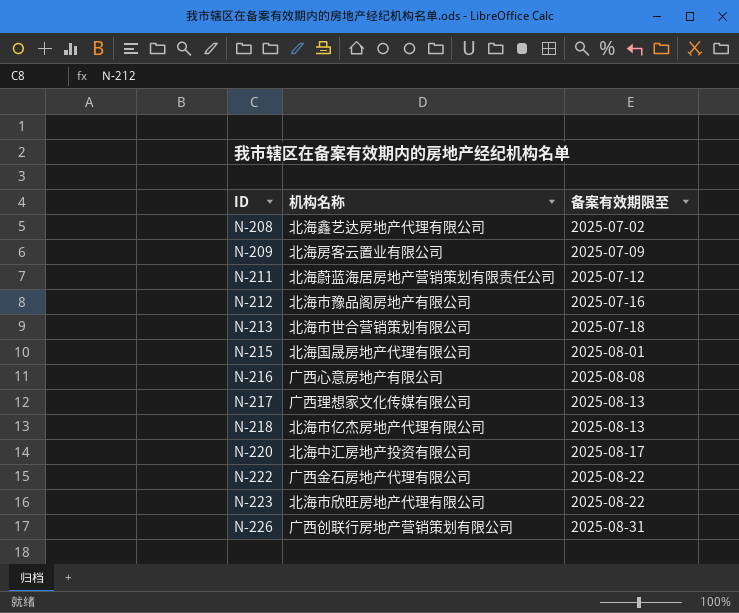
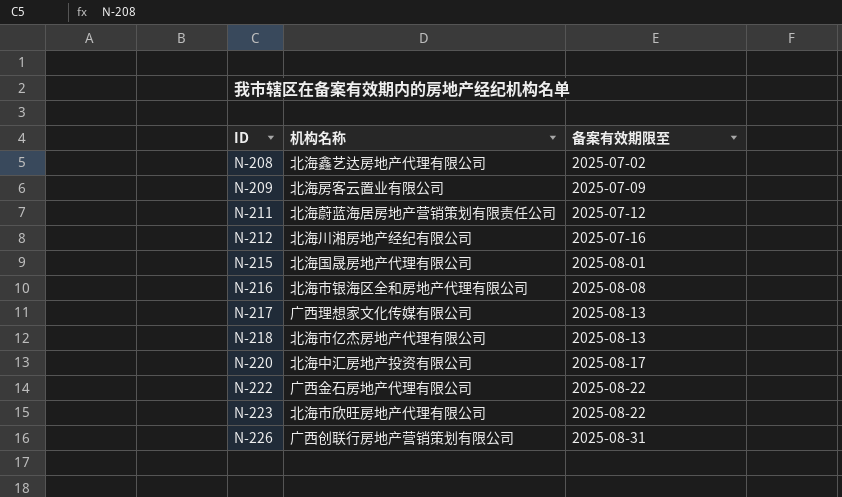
row N-213: 北海市世合营销策划有限公司 | 2025-07-18 -> none
N-212 | 机构名称: 北海市豫品阁房地产有限公司 -> 北海川湘房地产经纪有限公司
N-216 | 机构名称: 广西心意房地产有限公司 -> 北海市银海区全和房地产代理有限公司

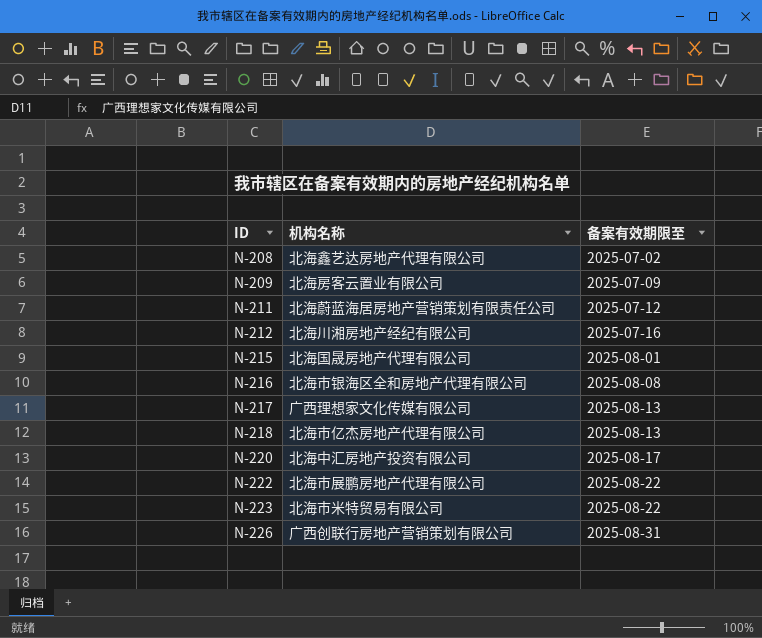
N-222 | 机构名称: 广西金石房地产代理有限公司 -> 北海市展鹏房地产代理有限公司
N-223 | 机构名称: 北海市欣旺房地产代理有限公司 -> 北海市米特贸易有限公司

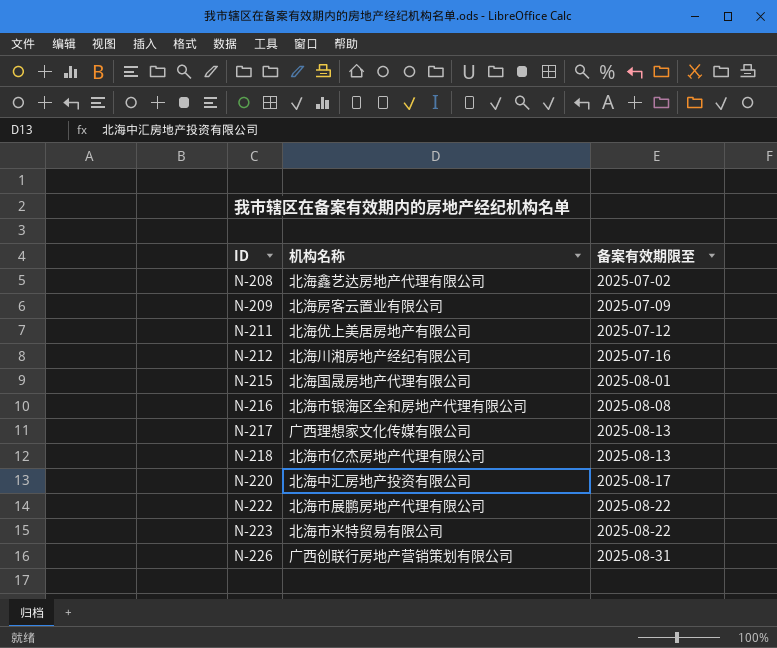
N-211 | 机构名称: 北海蔚蓝海居房地产营销策划有限责任公司 -> 北海优上美居房地产有限公司

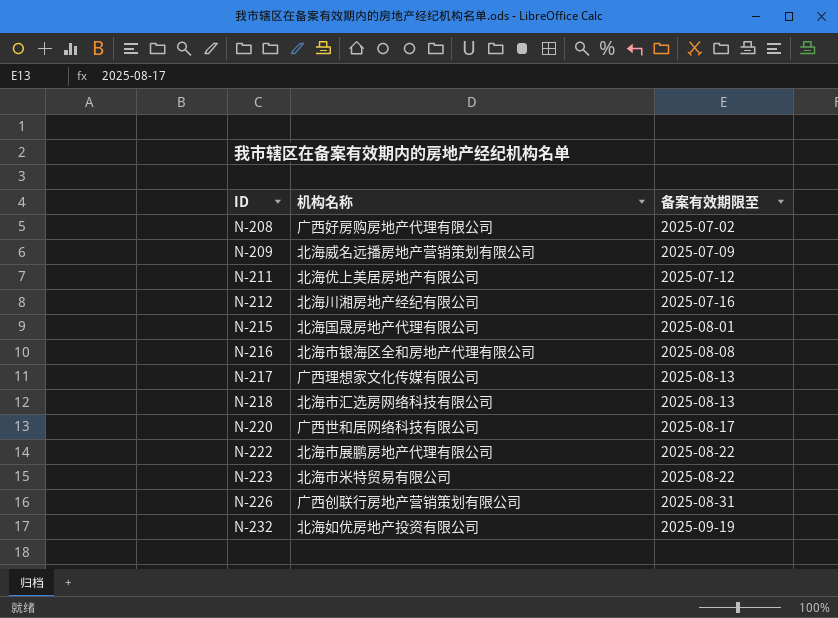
N-208 | 机构名称: 北海鑫艺达房地产代理有限公司 -> 广西好房购房地产代理有限公司
N-209 | 机构名称: 北海房客云置业有限公司 -> 北海威名远播房地产营销策划有限公司
N-218 | 机构名称: 北海市亿杰房地产代理有限公司 -> 北海市汇选房网络科技有限公司
N-220 | 机构名称: 北海中汇房地产投资有限公司 -> 广西世和居网络科技有限公司
row N-232: none -> 北海如优房地产投资有限公司 | 2025-09-19

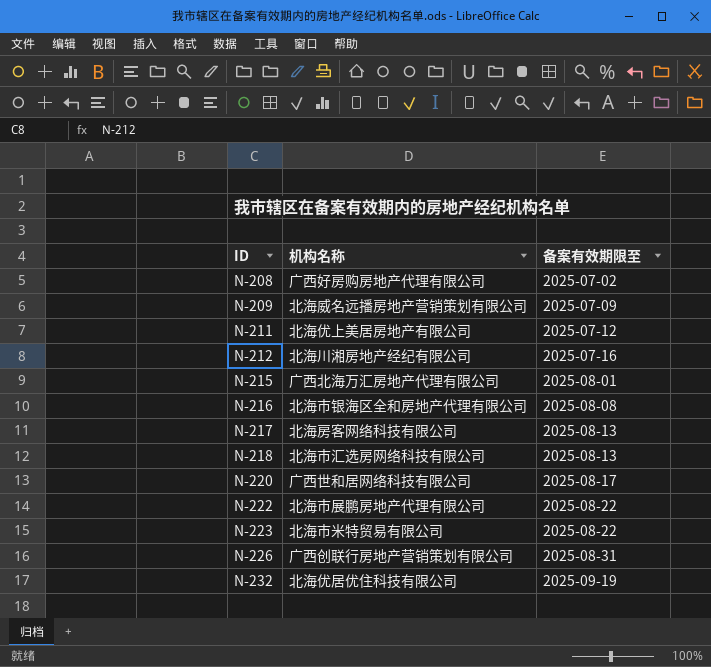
N-215 | 机构名称: 北海国晟房地产代理有限公司 -> 广西北海万汇房地产代理有限公司
N-217 | 机构名称: 广西理想家文化传媒有限公司 -> 北海房客网络科技有限公司
N-232 | 机构名称: 北海如优房地产投资有限公司 -> 北海优居优住科技有限公司

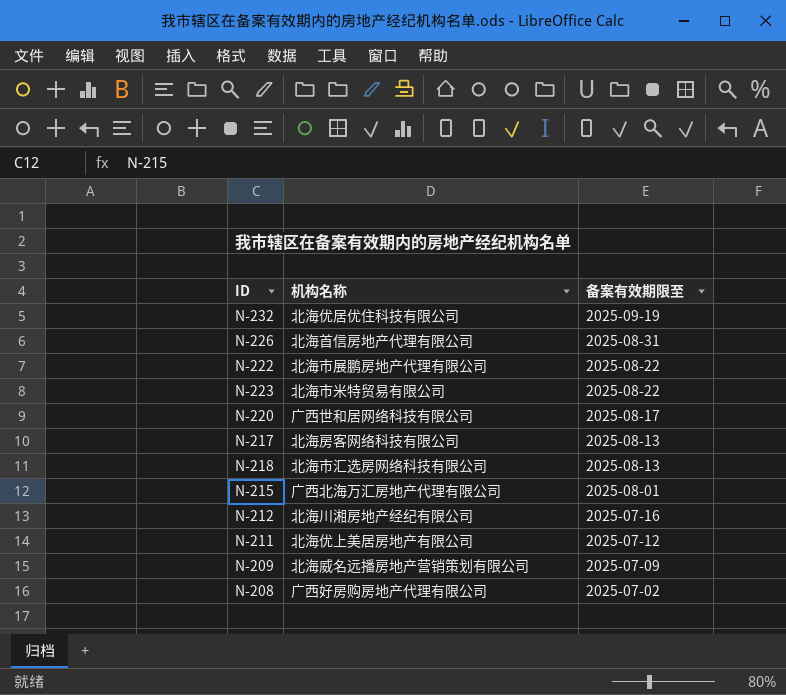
row order: ID ascending -> 备案有效期限至 descending
row N-216: 北海市银海区全和房地产代理有限公司 | 2025-08-08 -> none
N-226 | 机构名称: 广西创联行房地产营销策划有限公司 -> 北海首信房地产代理有限公司

